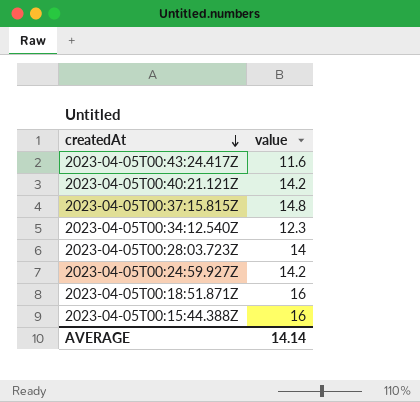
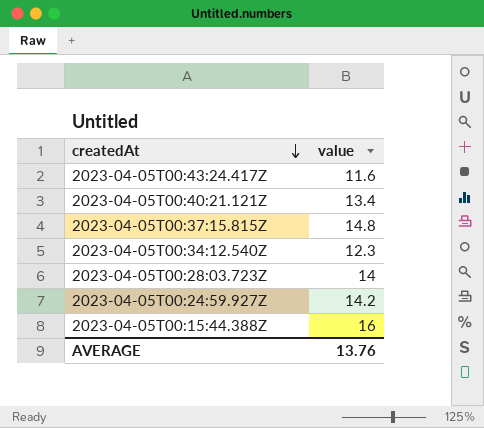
row 2023-04-05T00:18:51.871Z: 16 -> none
2023-04-05T00:40:21.121Z | value: 14.2 -> 13.4
AVERAGE | value: 14.14 -> 13.76

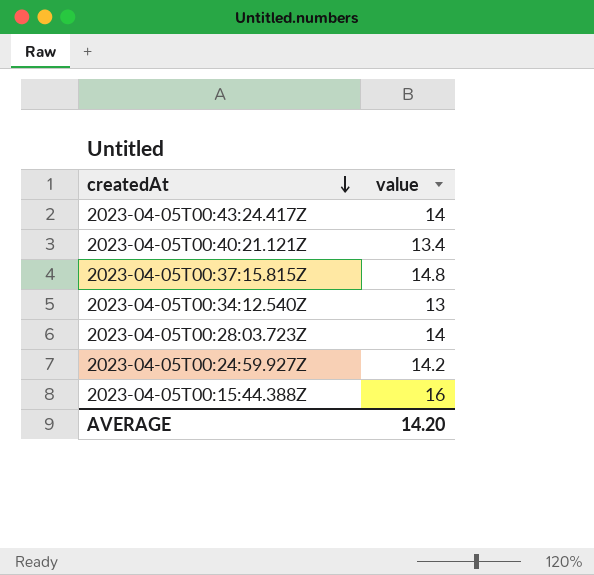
2023-04-05T00:43:24.417Z | value: 11.6 -> 14
2023-04-05T00:34:12.540Z | value: 12.3 -> 13
AVERAGE | value: 13.76 -> 14.20

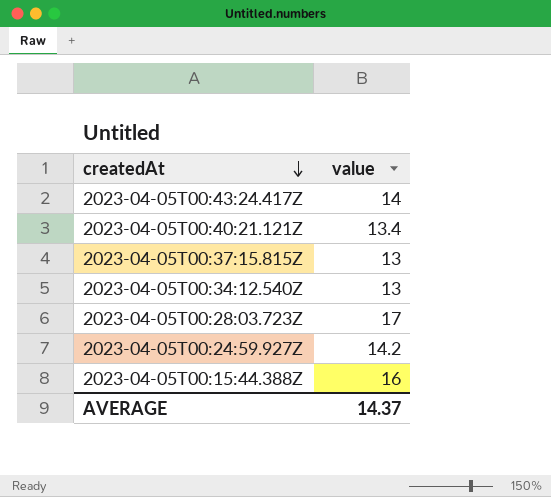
2023-04-05T00:37:15.815Z | value: 14.8 -> 13
2023-04-05T00:28:03.723Z | value: 14 -> 17
AVERAGE | value: 14.20 -> 14.37

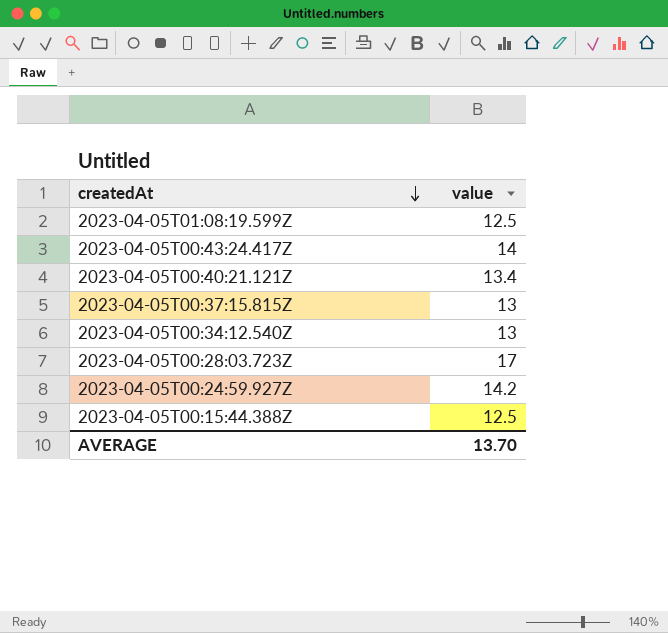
row 2023-04-05T01:08:19.599Z: none -> 12.5
2023-04-05T00:15:44.388Z | value: 16 -> 12.5
AVERAGE | value: 14.37 -> 13.70

